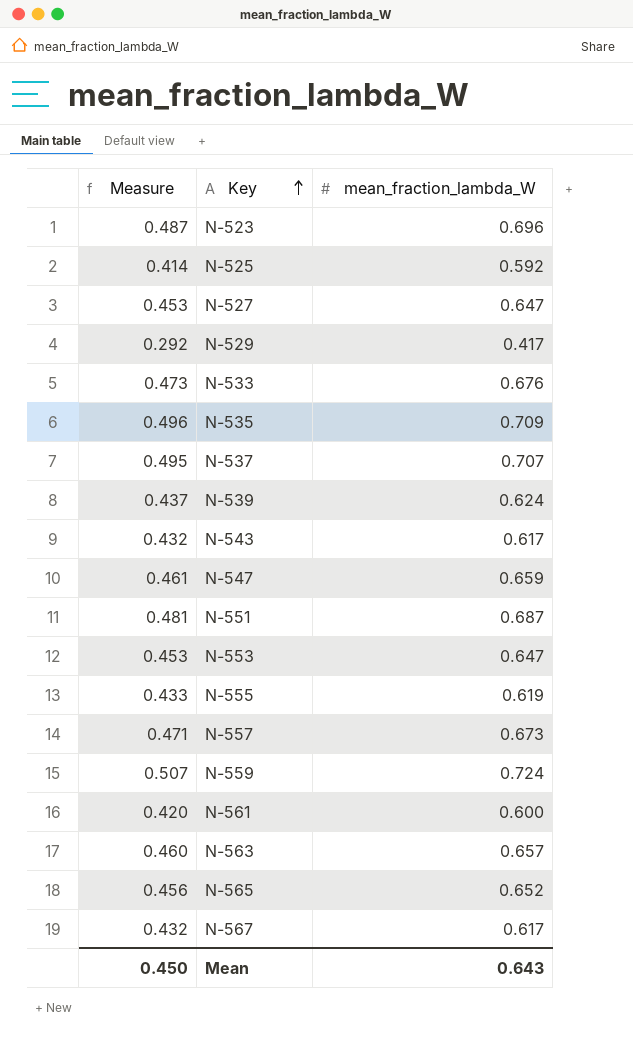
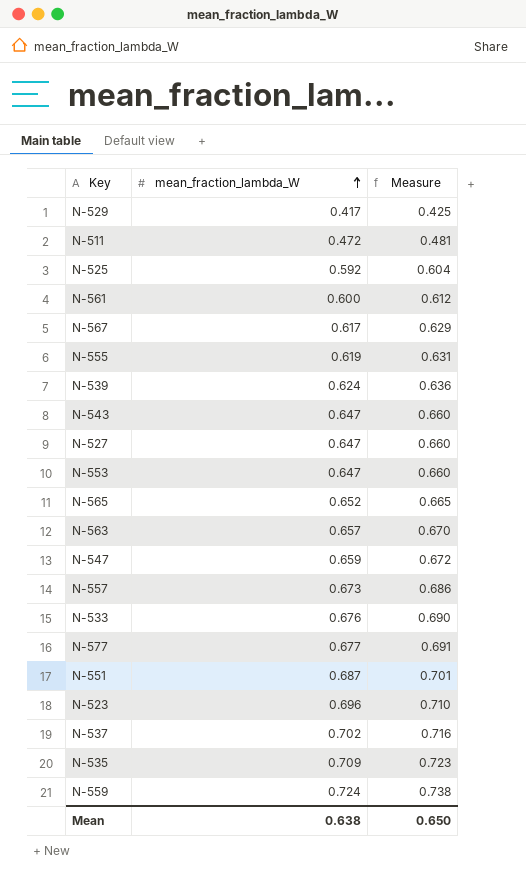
row order: Key ascending -> mean_fraction_lambda_W ascending
column Measure | formula: [mean_fraction_lambda_W] * 0.7 -> [mean_fraction_lambda_W] * 1.02
column Measure | position: 1 -> 3
row N-511: none -> 0.472 | 0.481
N-543 | mean_fraction_lambda_W: 0.617 -> 0.647
row N-577: none -> 0.677 | 0.691
N-537 | mean_fraction_lambda_W: 0.707 -> 0.702
Mean | mean_fraction_lambda_W: 0.643 -> 0.638
Mean | Measure: 0.450 -> 0.650

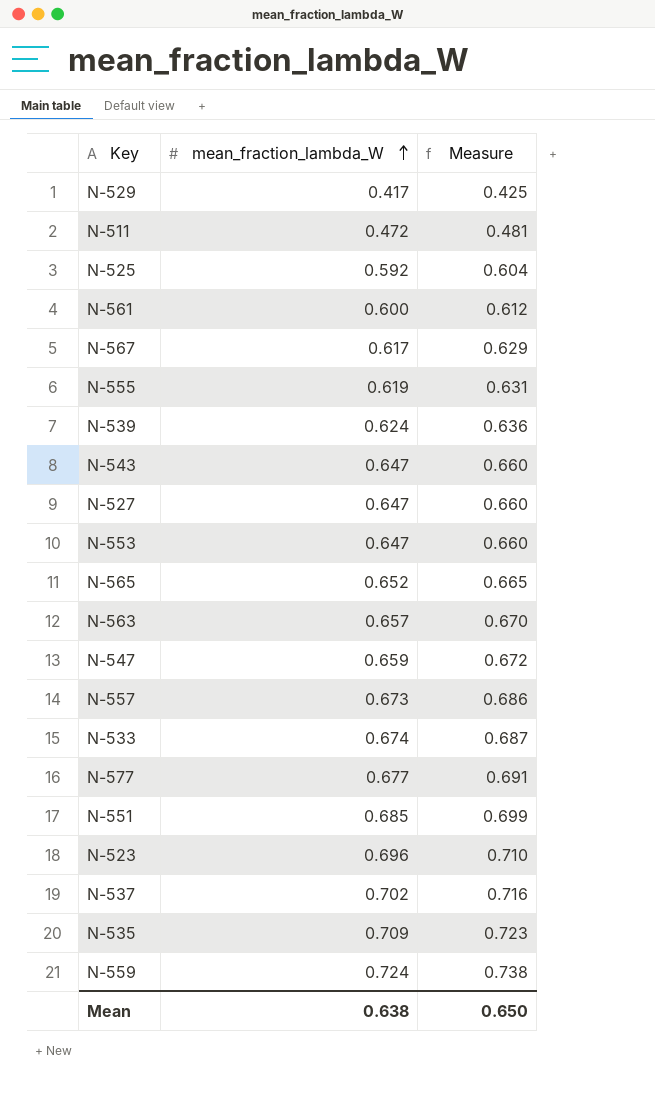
N-533 | mean_fraction_lambda_W: 0.676 -> 0.674
N-533 | Measure: 0.690 -> 0.687
N-551 | mean_fraction_lambda_W: 0.687 -> 0.685
N-551 | Measure: 0.701 -> 0.699

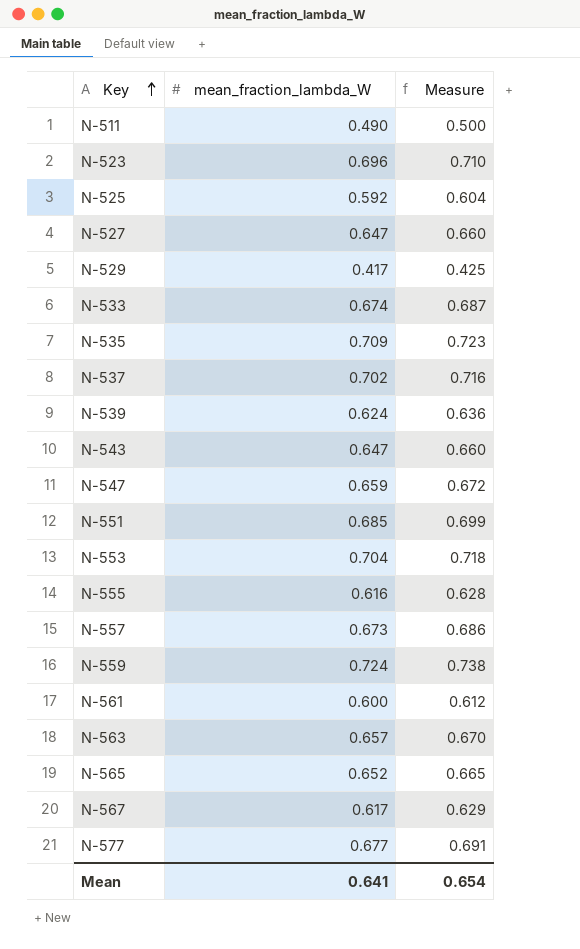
row order: mean_fraction_lambda_W ascending -> Key ascending
N-511 | mean_fraction_lambda_W: 0.472 -> 0.490
N-511 | Measure: 0.481 -> 0.500
N-553 | mean_fraction_lambda_W: 0.647 -> 0.704
N-553 | Measure: 0.660 -> 0.718
N-555 | mean_fraction_lambda_W: 0.619 -> 0.616
N-555 | Measure: 0.631 -> 0.628
Mean | mean_fraction_lambda_W: 0.638 -> 0.641
Mean | Measure: 0.650 -> 0.654

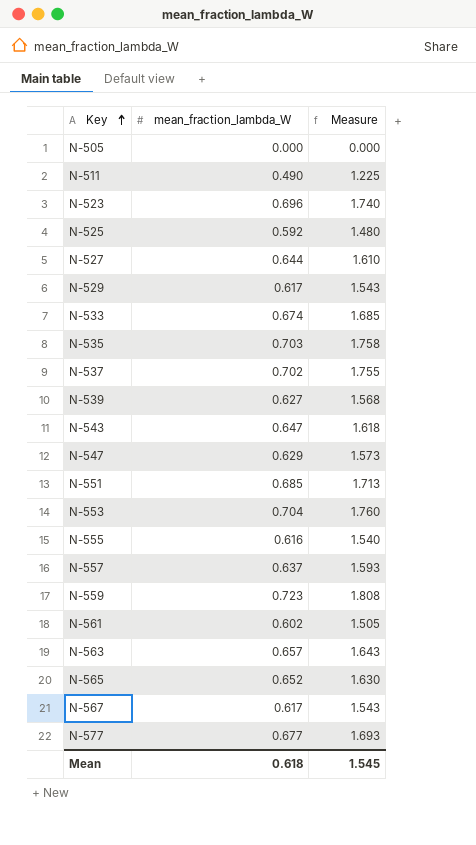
column Measure | formula: [mean_fraction_lambda_W] * 1.02 -> [mean_fraction_lambda_W] * 2.5
row N-505: none -> 0.000 | 0.000
N-527 | mean_fraction_lambda_W: 0.647 -> 0.644
N-529 | mean_fraction_lambda_W: 0.417 -> 0.617
N-535 | mean_fraction_lambda_W: 0.709 -> 0.703
N-539 | mean_fraction_lambda_W: 0.624 -> 0.627
N-547 | mean_fraction_lambda_W: 0.659 -> 0.629
N-557 | mean_fraction_lambda_W: 0.673 -> 0.637
N-559 | mean_fraction_lambda_W: 0.724 -> 0.723
N-561 | mean_fraction_lambda_W: 0.600 -> 0.602
Mean | mean_fraction_lambda_W: 0.641 -> 0.618
Mean | Measure: 0.654 -> 1.545

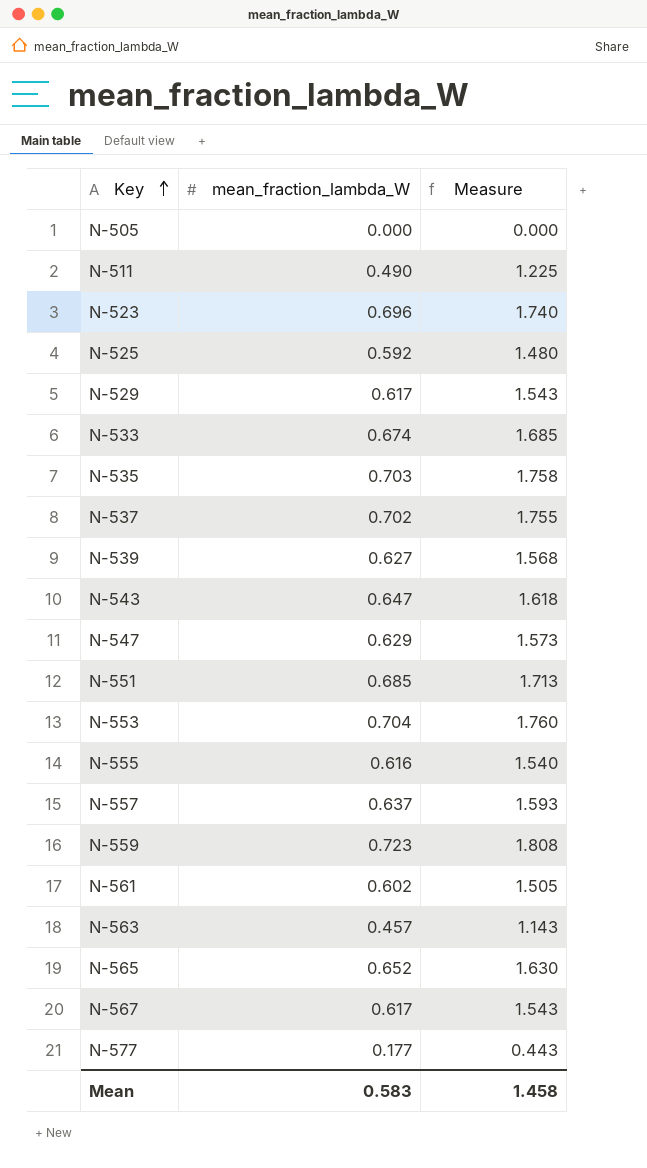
row N-527: 0.644 | 1.610 -> none
N-563 | mean_fraction_lambda_W: 0.657 -> 0.457
N-563 | Measure: 1.643 -> 1.143
N-577 | mean_fraction_lambda_W: 0.677 -> 0.177
N-577 | Measure: 1.693 -> 0.443
Mean | mean_fraction_lambda_W: 0.618 -> 0.583
Mean | Measure: 1.545 -> 1.458

